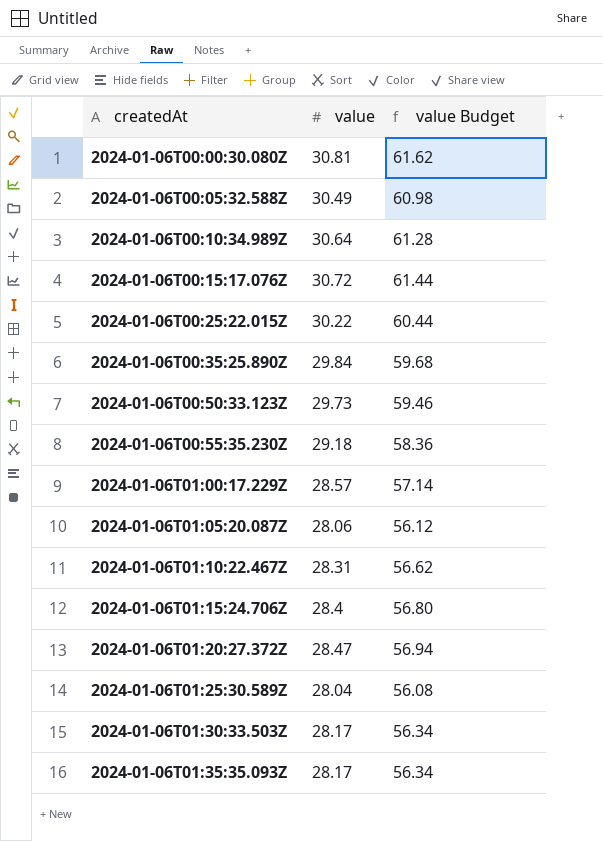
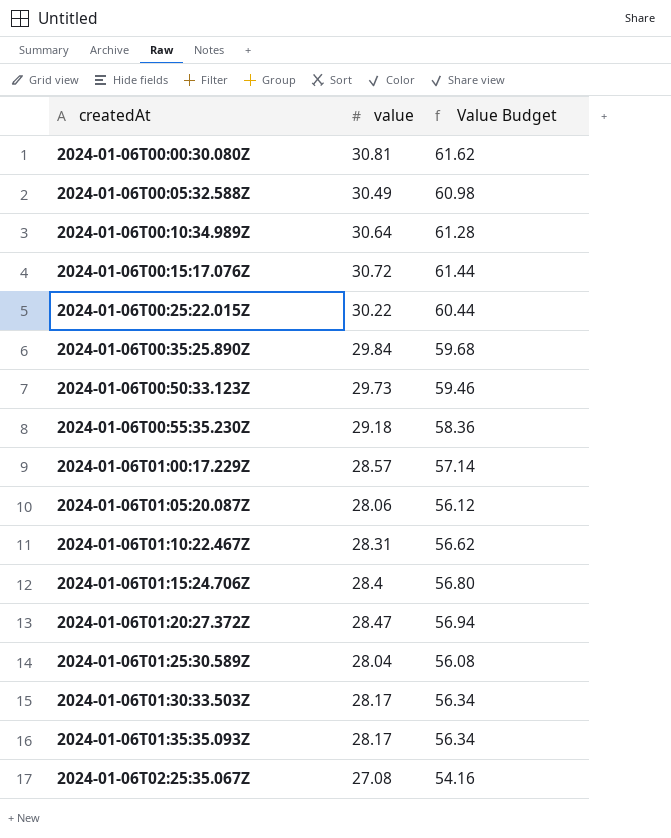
column name: value Budget -> Value Budget
row 2024-01-06T02:25:35.067Z: none -> 27.08 | 54.16

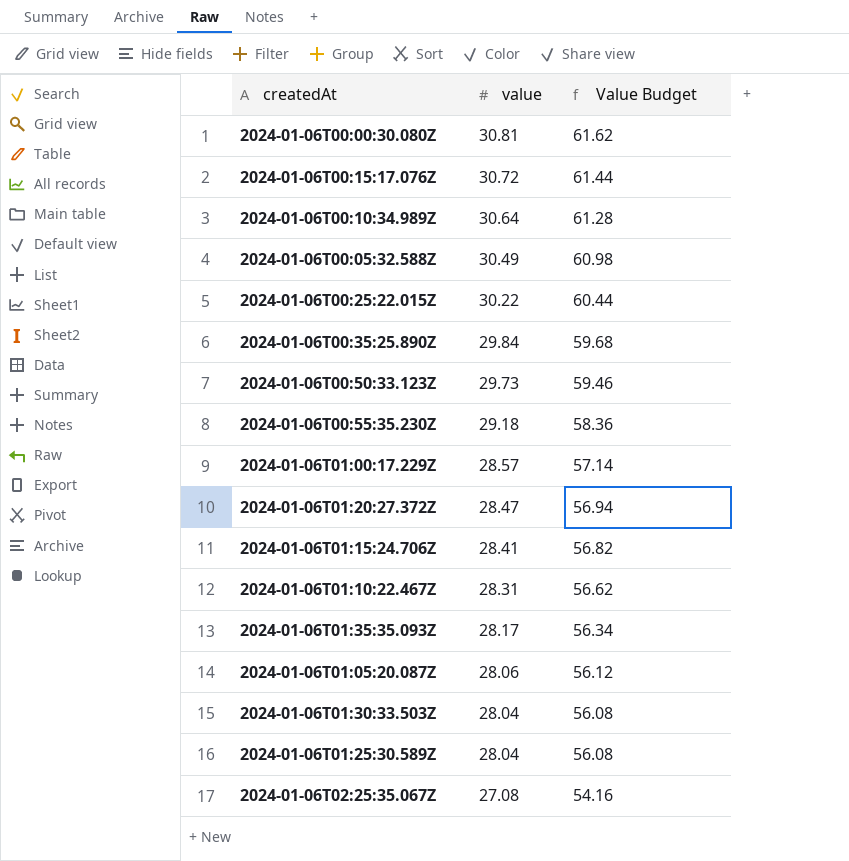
row order: createdAt ascending -> value descending
2024-01-06T01:15:24.706Z | value: 28.4 -> 28.41
2024-01-06T01:15:24.706Z | Value Budget: 56.80 -> 56.82
2024-01-06T01:30:33.503Z | value: 28.17 -> 28.04
2024-01-06T01:30:33.503Z | Value Budget: 56.34 -> 56.08

